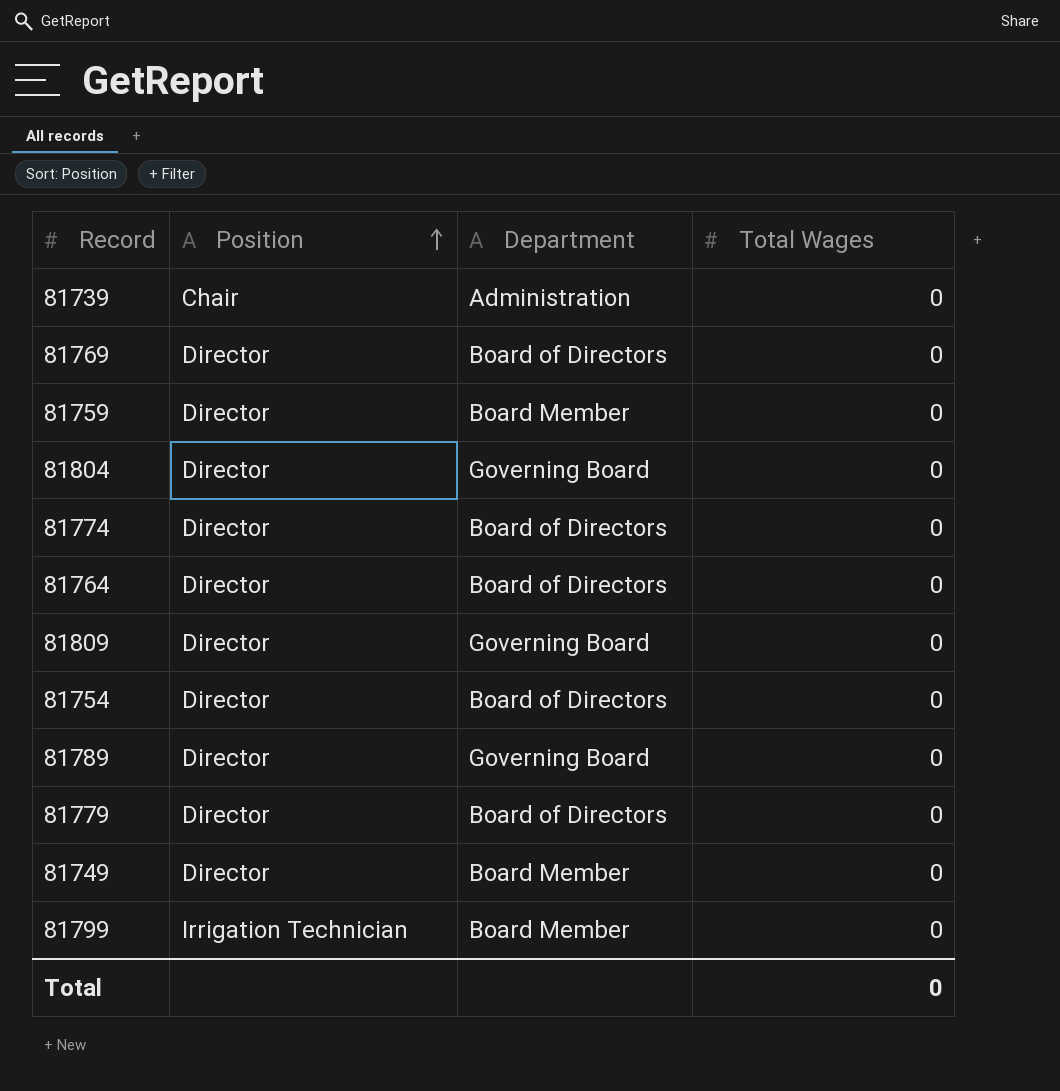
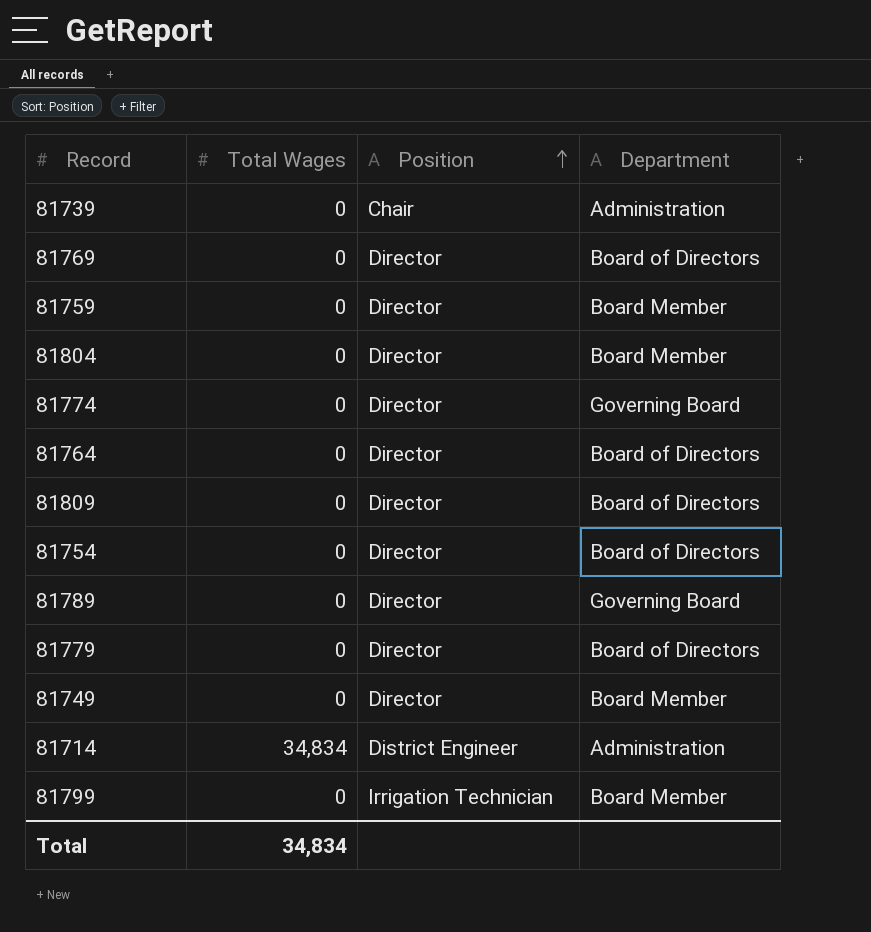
column Total Wages | position: 4 -> 2
81804 | Department: Governing Board -> Board Member
81774 | Department: Board of Directors -> Governing Board
81809 | Department: Governing Board -> Board of Directors
row 81714: none -> 34,834 | District Engineer | Administration
Total | Total Wages: 0 -> 34,834

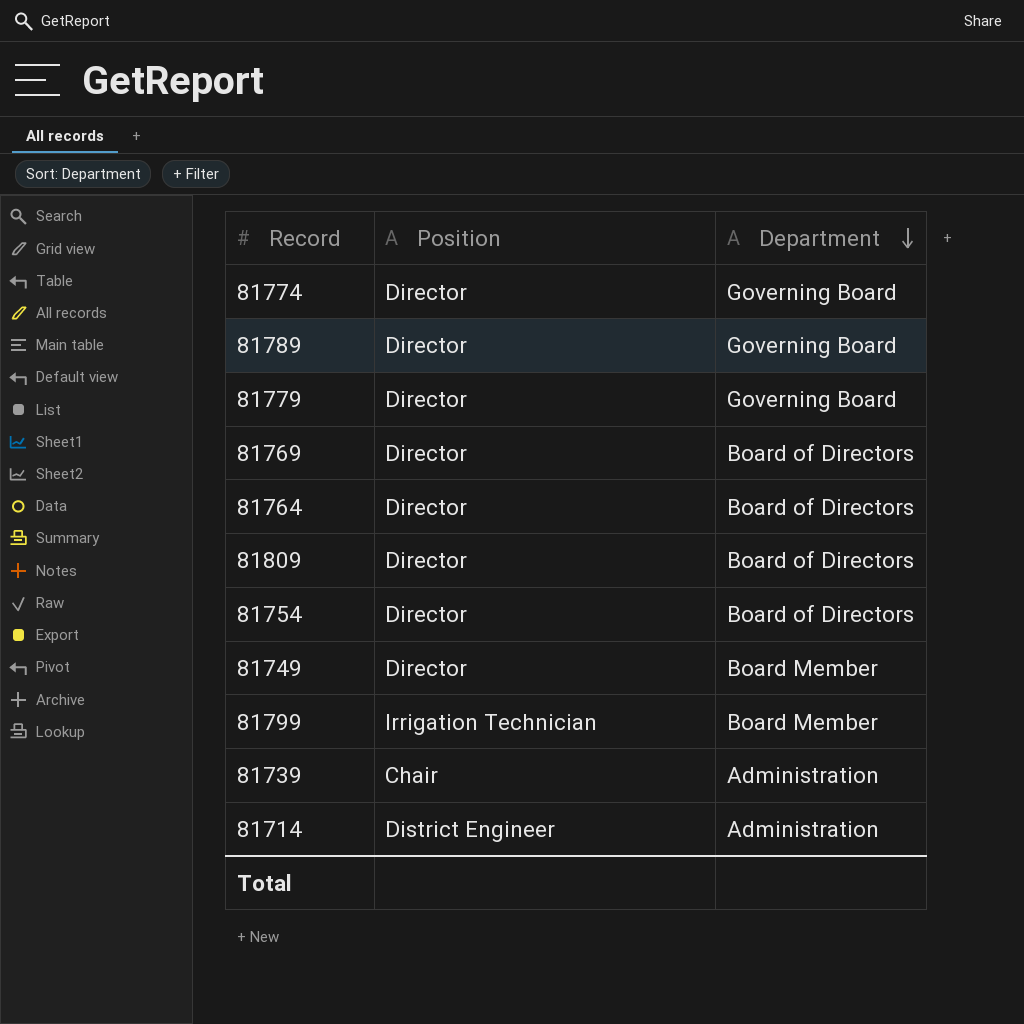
row order: Position ascending -> Department descending
column Total Wages | position: 2 -> none
row 81759: 0 | Director | Board Member -> none
row 81804: 0 | Director | Board Member -> none
81779 | Department: Board of Directors -> Governing Board

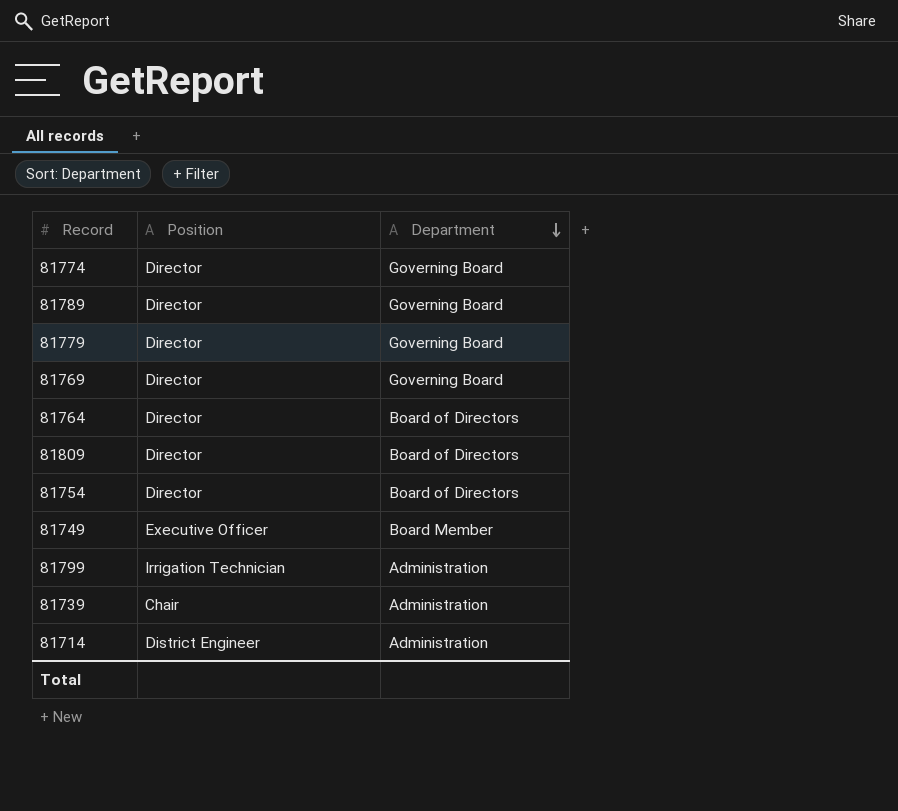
81769 | Department: Board of Directors -> Governing Board
81749 | Position: Director -> Executive Officer
81799 | Department: Board Member -> Administration

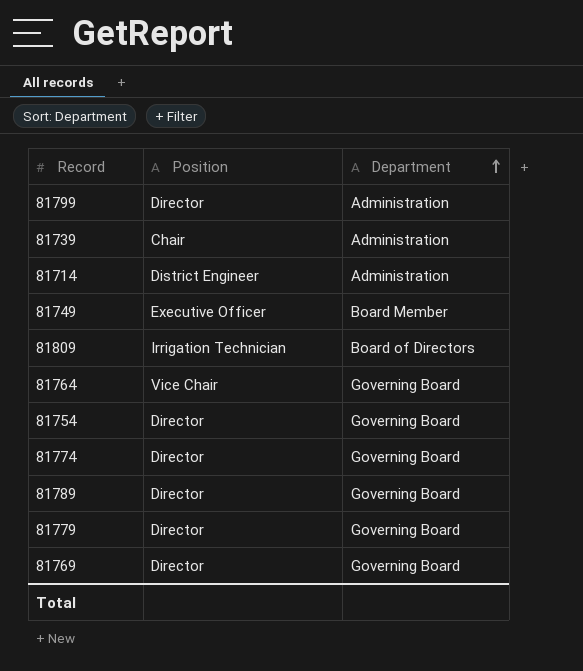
row order: Department descending -> Department ascending
81799 | Position: Irrigation Technician -> Director
81809 | Position: Director -> Irrigation Technician
81764 | Position: Director -> Vice Chair
81764 | Department: Board of Directors -> Governing Board
81754 | Department: Board of Directors -> Governing Board

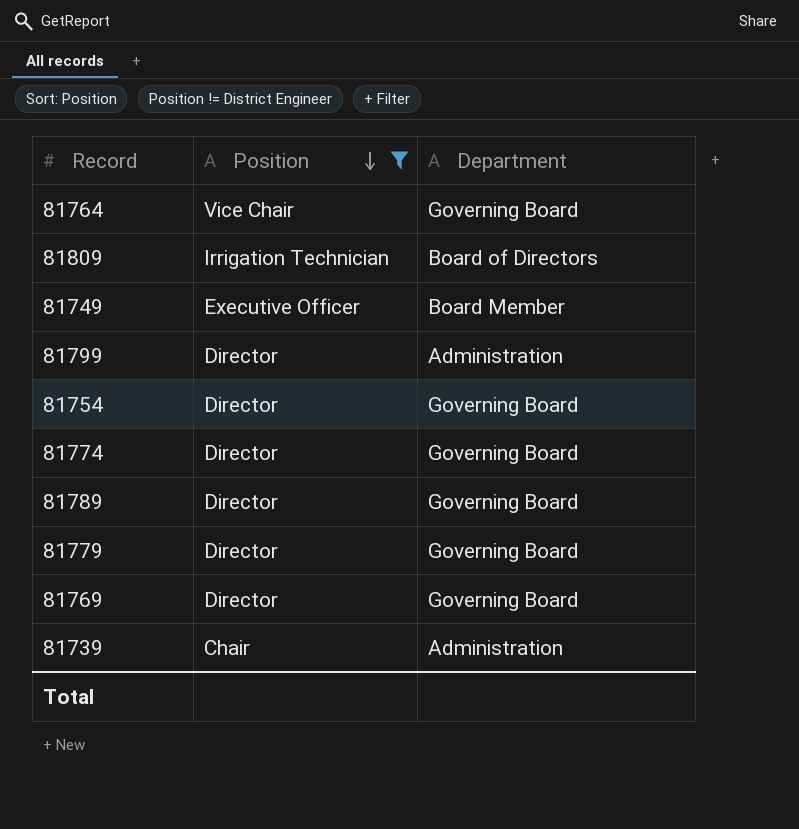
filter: none -> Position != District Engineer
row order: Department ascending -> Position descending

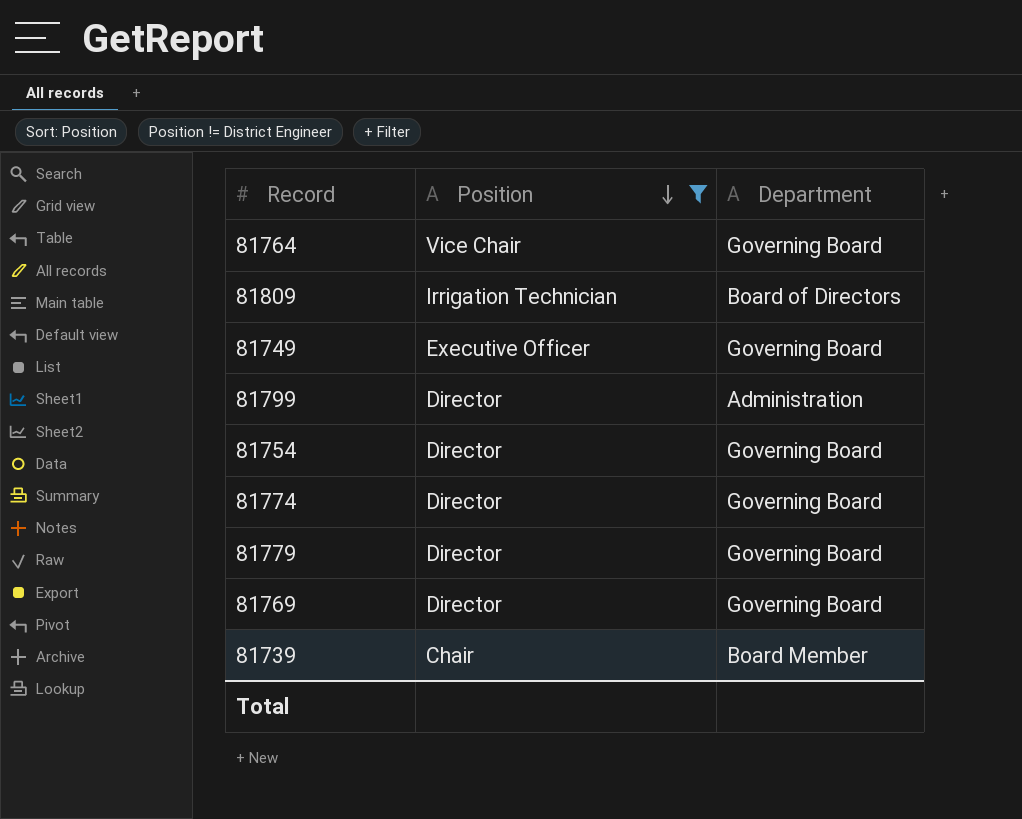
row 81789: Director | Governing Board -> none
81749 | Department: Board Member -> Governing Board
81739 | Department: Administration -> Board Member

